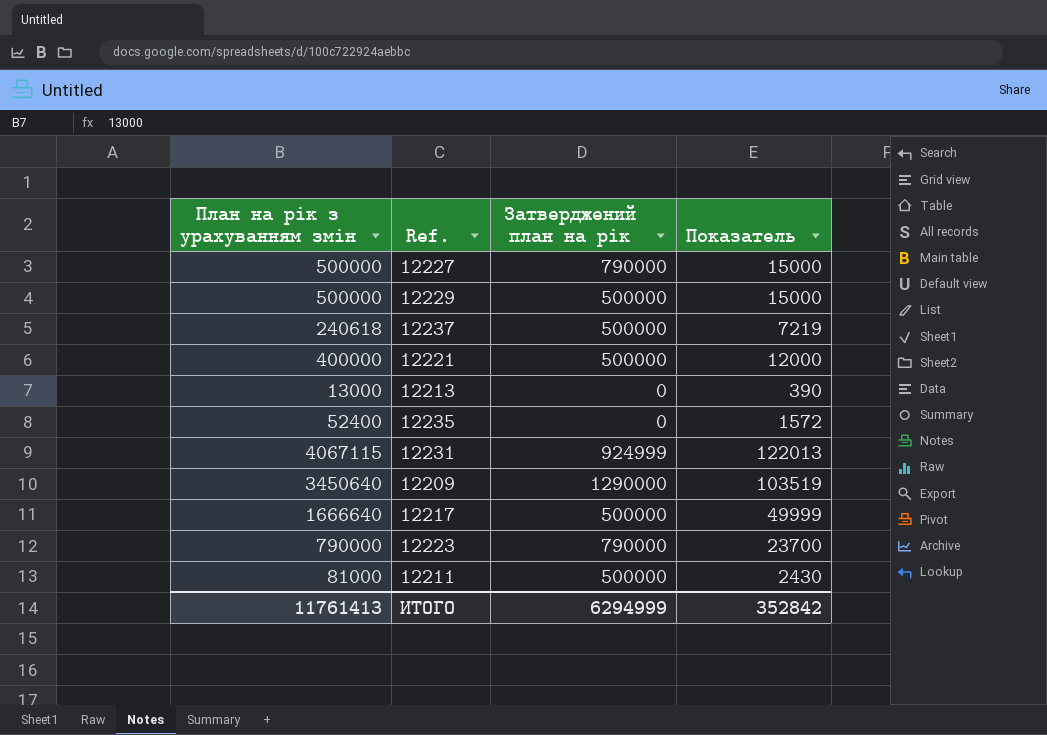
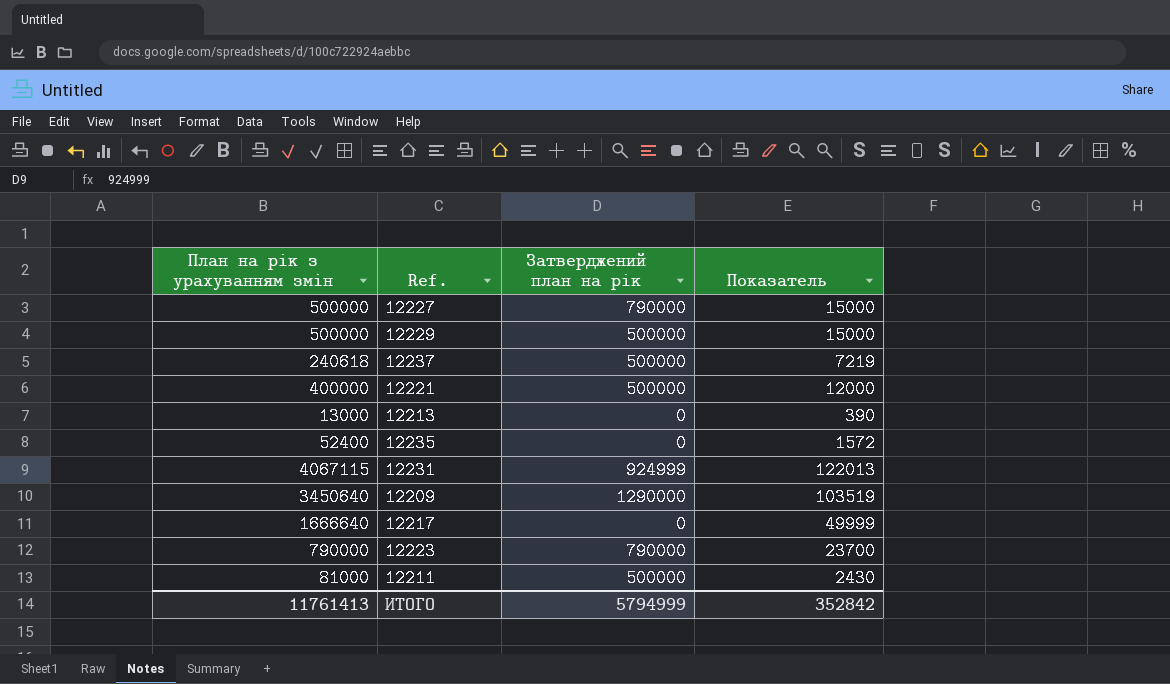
12217 | Затверджений план на рік: 500000 -> 0
ИТОГО | Затверджений план на рік: 6294999 -> 5794999

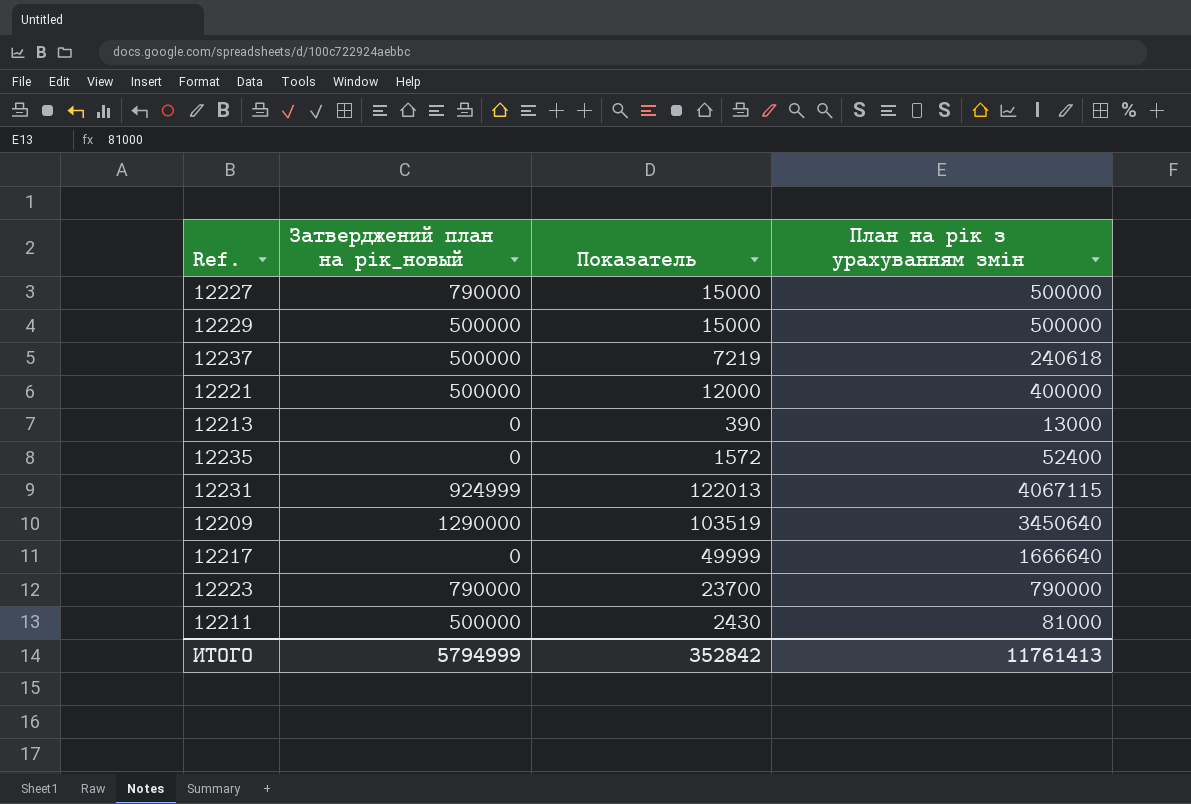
column name: Затверджений план на рік -> Затверджений план на рік_новый
column План на рік з урахуванням змін | position: 1 -> 4

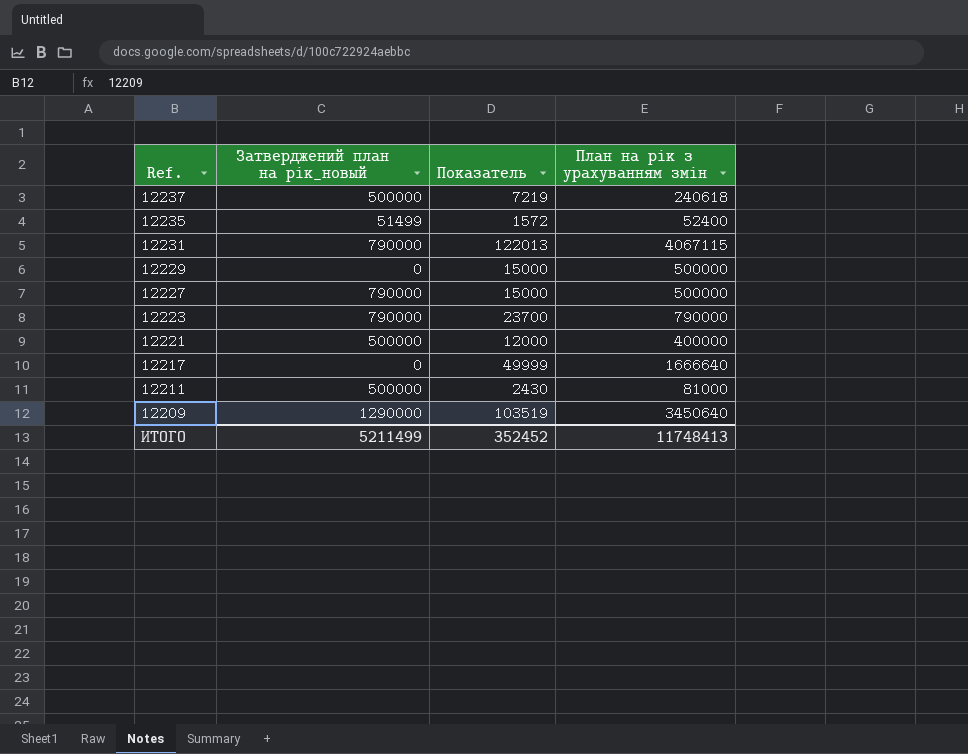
row order: none -> Ref. descending
row 12213: 0 | 390 | 13000 -> none
12235 | Затверджений план на рік_новый: 0 -> 51499
12231 | Затверджений план на рік_новый: 924999 -> 790000
12229 | Затверджений план на рік_новый: 500000 -> 0
ИТОГО | Затверджений план на рік_новый: 5794999 -> 5211499
ИТОГО | Показатель: 352842 -> 352452
ИТОГО | План на рік з урахуванням змін: 11761413 -> 11748413

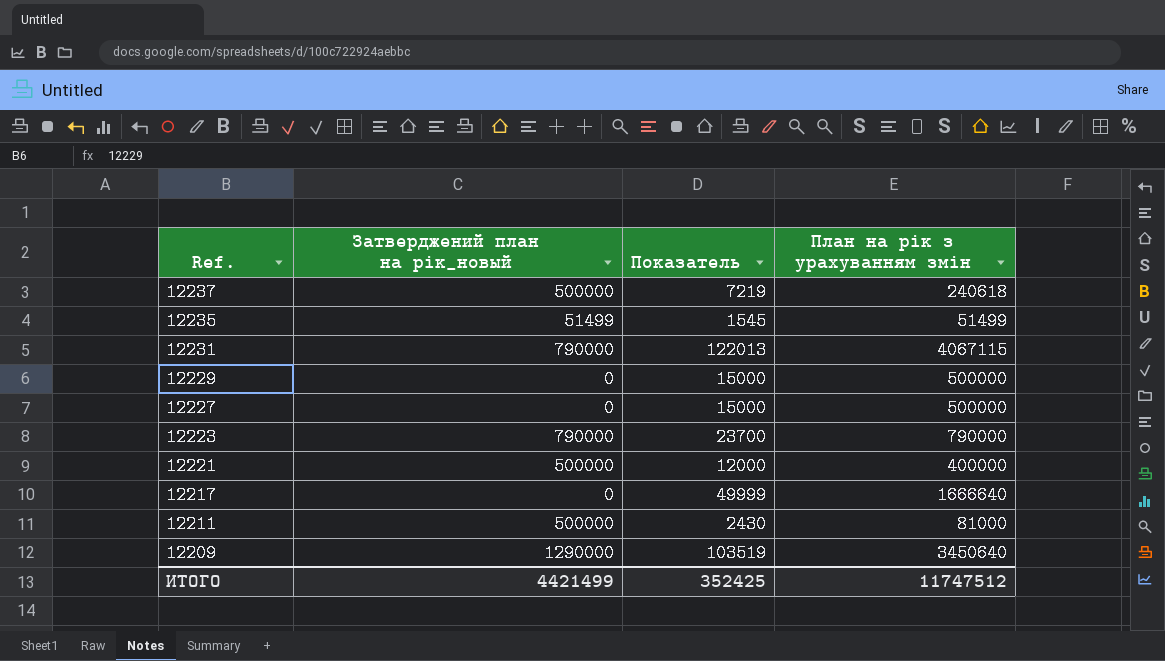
12235 | Показатель: 1572 -> 1545
12235 | План на рік з урахуванням змін: 52400 -> 51499
12227 | Затверджений план на рік_новый: 790000 -> 0
ИТОГО | Затверджений план на рік_новый: 5211499 -> 4421499
ИТОГО | Показатель: 352452 -> 352425
ИТОГО | План на рік з урахуванням змін: 11748413 -> 11747512

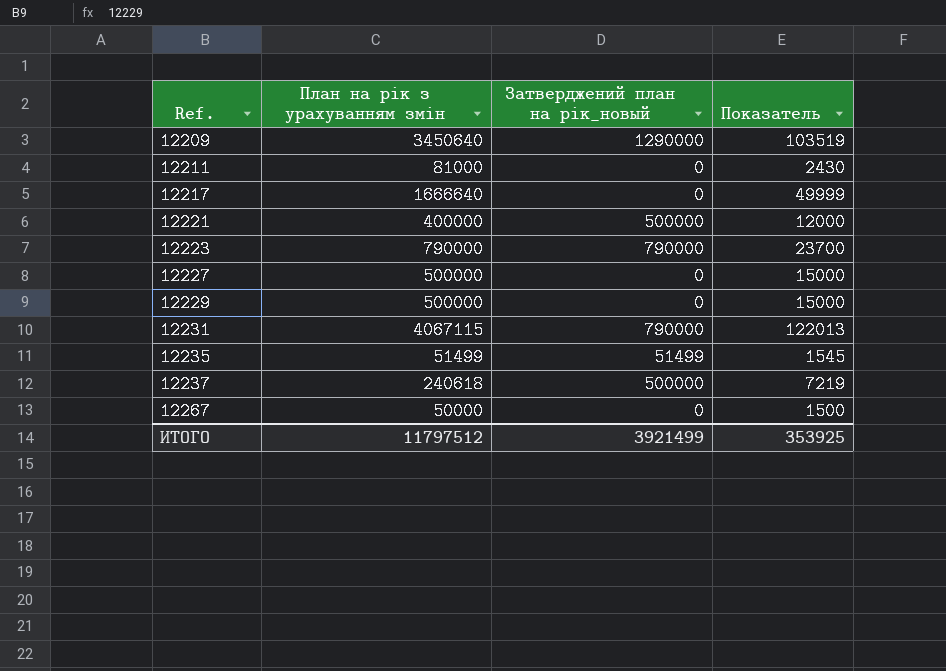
row order: Ref. descending -> Ref. ascending
column План на рік з урахуванням змін | position: 4 -> 2
12211 | Затверджений план на рік_новый: 500000 -> 0
row 12267: none -> 50000 | 0 | 1500
ИТОГО | План на рік з урахуванням змін: 11747512 -> 11797512
ИТОГО | Затверджений план на рік_новый: 4421499 -> 3921499
ИТОГО | Показатель: 352425 -> 353925

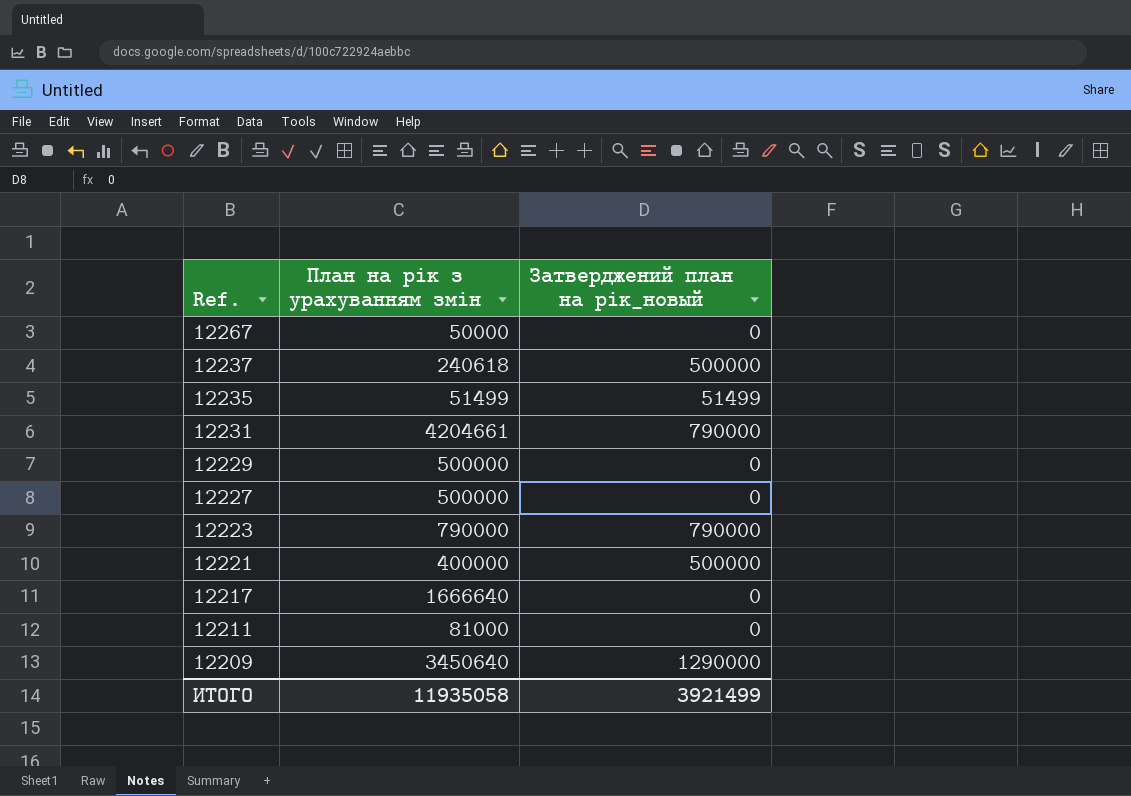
row order: Ref. ascending -> Ref. descending
column Показатель | formula: [План на рік з урахуванням змін] * 0,03 -> none
12231 | План на рік з урахуванням змін: 4067115 -> 4204661
ИТОГО | План на рік з урахуванням змін: 11797512 -> 11935058

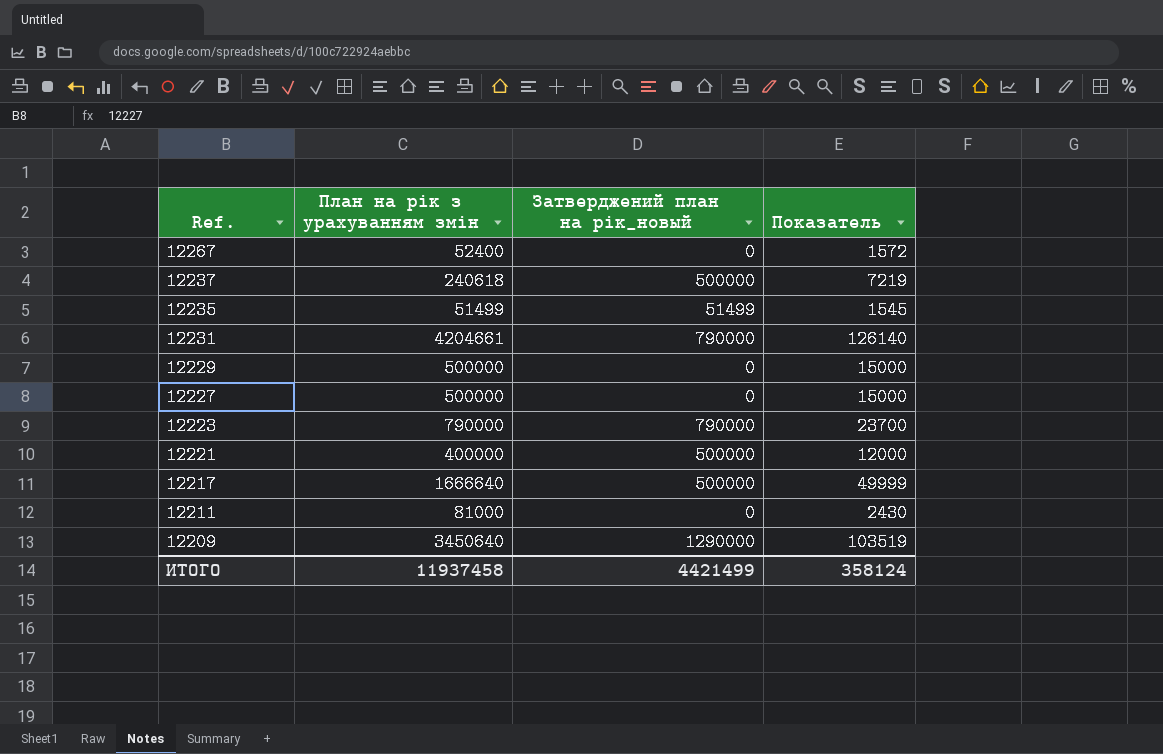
column Показатель | formula: none -> [План на рік з урахуванням змін] * 0,03
12267 | План на рік з урахуванням змін: 50000 -> 52400
12217 | Затверджений план на рік_новый: 0 -> 500000
ИТОГО | План на рік з урахуванням змін: 11935058 -> 11937458
ИТОГО | Затверджений план на рік_новый: 3921499 -> 4421499

